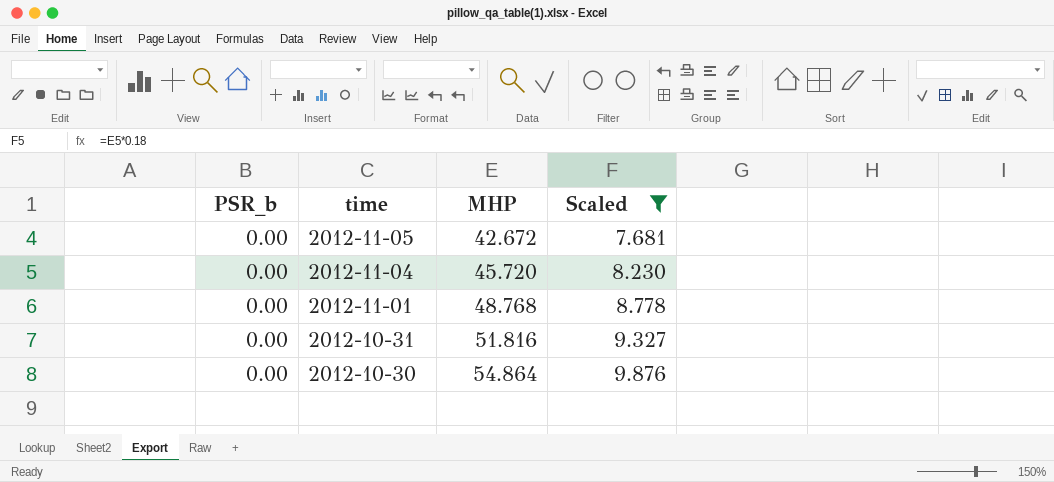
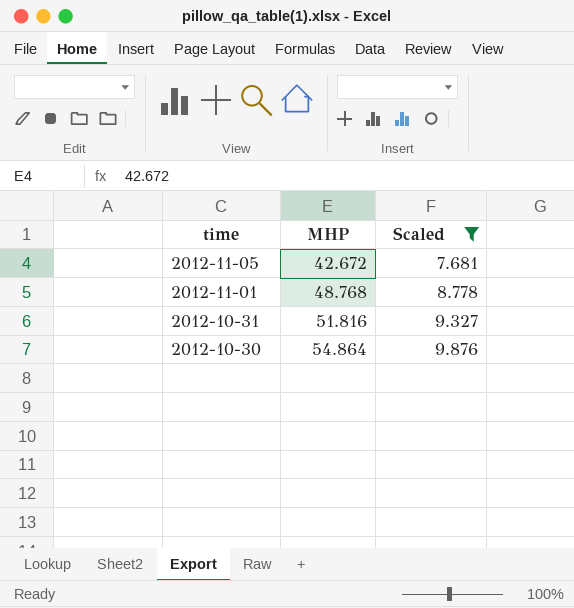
column PSR_b | position: 1 -> none
row 2012-11-04: 0.00 | 45.720 | 8.230 -> none

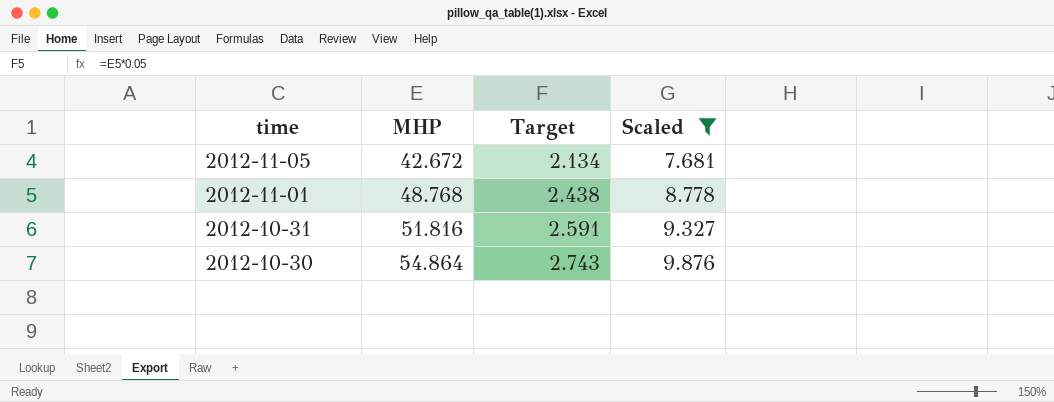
column Target | formula: none -> [MHP] * 0.05

